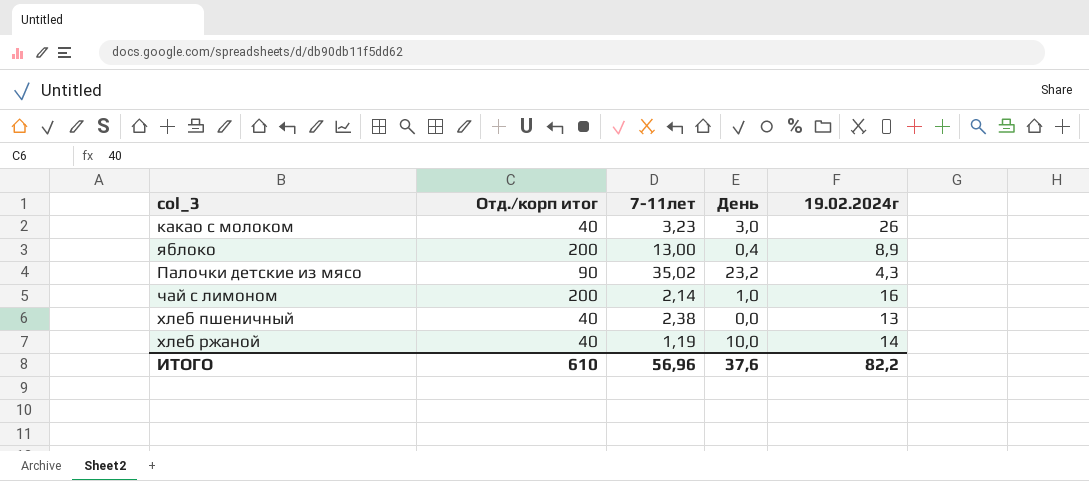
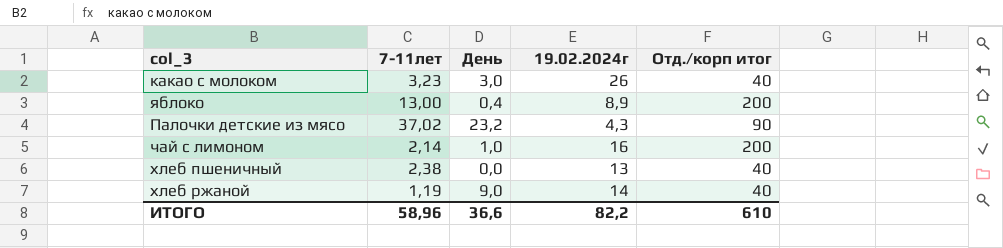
column Отд./корп итог | position: 2 -> 5
Палочки детские из мясо | 7-11лет: 35,02 -> 37,02
хлеб ржаной | День: 10,0 -> 9,0
ИТОГО | 7-11лет: 56,96 -> 58,96
ИТОГО | День: 37,6 -> 36,6

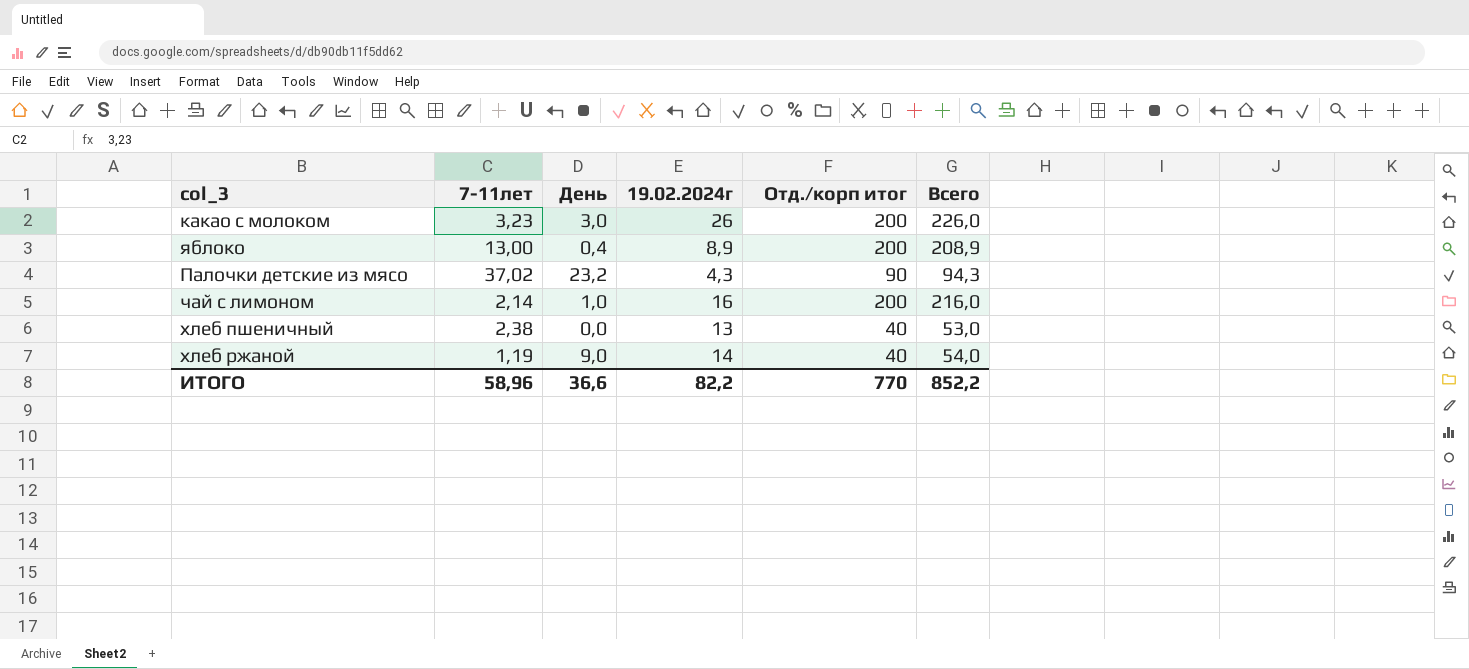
column Всего | formula: none -> [19.02.2024г] + [Отд./корп итог]
какао с молоком | Отд./корп итог: 40 -> 200
ИТОГО | Отд./корп итог: 610 -> 770

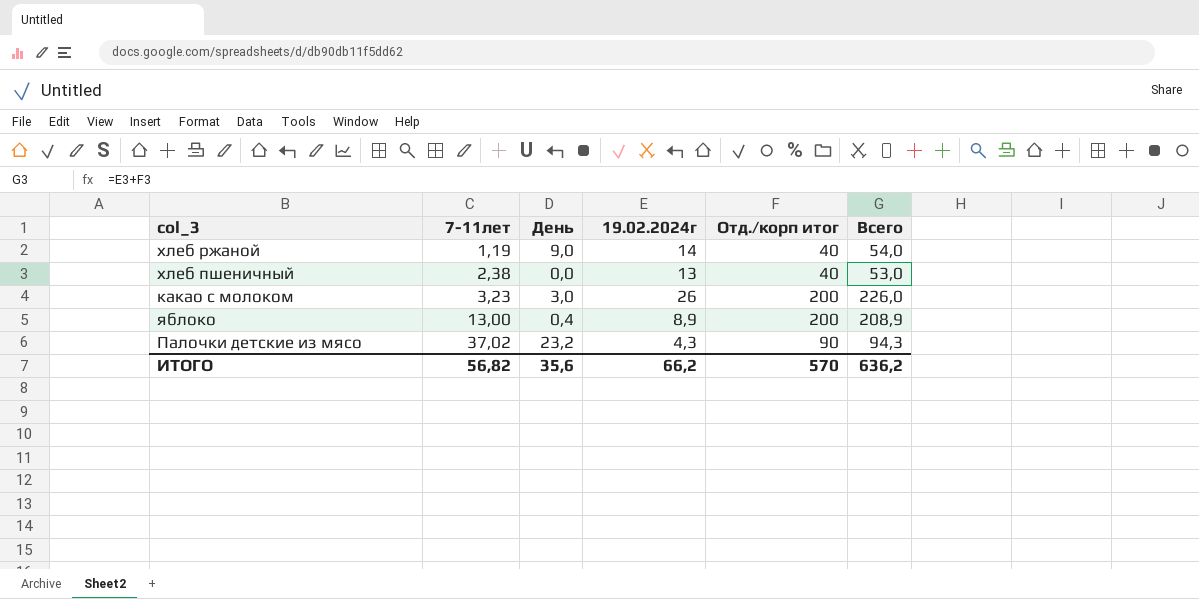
row order: none -> 7-11лет ascending
row чай с лимоном: 2,14 | 1,0 | 16 | 200 | 216,0 -> none
ИТОГО | 7-11лет: 58,96 -> 56,82
ИТОГО | День: 36,6 -> 35,6
ИТОГО | 19.02.2024г: 82,2 -> 66,2
ИТОГО | Отд./корп итог: 770 -> 570
ИТОГО | Всего: 852,2 -> 636,2

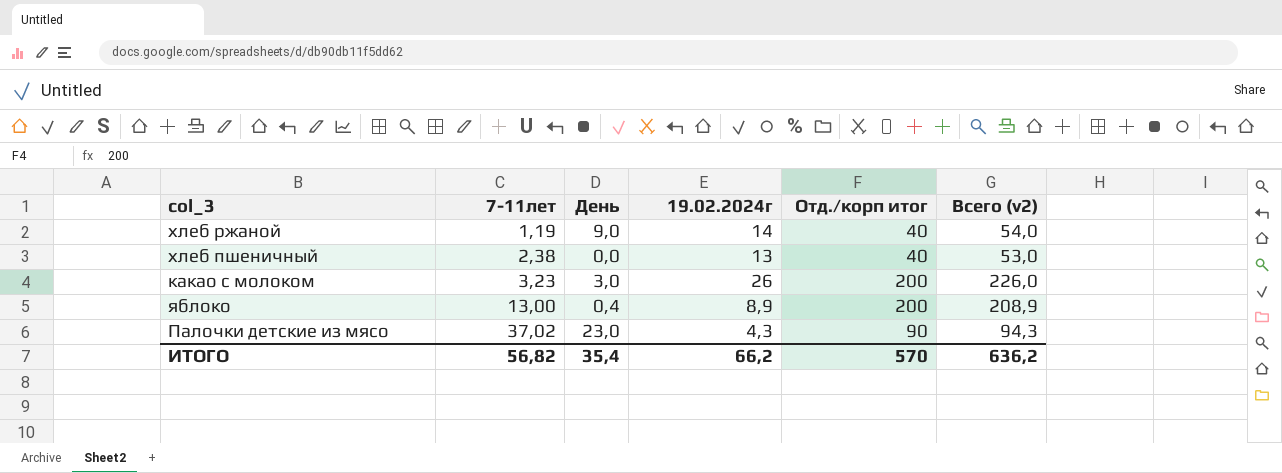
column name: Всего -> Всего (v2)
Палочки детские из мясо | День: 23,2 -> 23,0
ИТОГО | День: 35,6 -> 35,4

